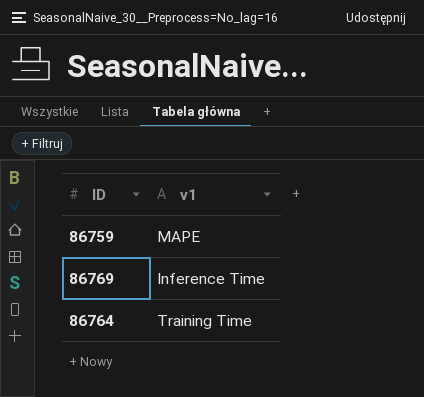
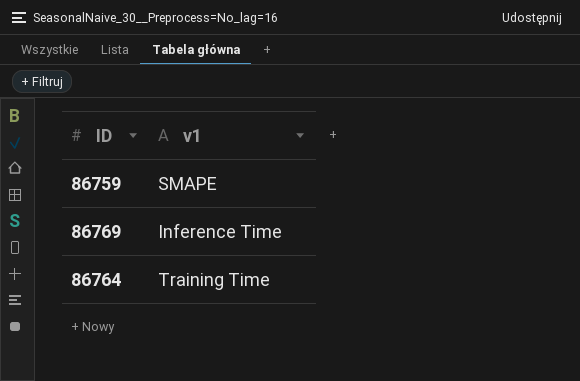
86759 | v1: MAPE -> SMAPE

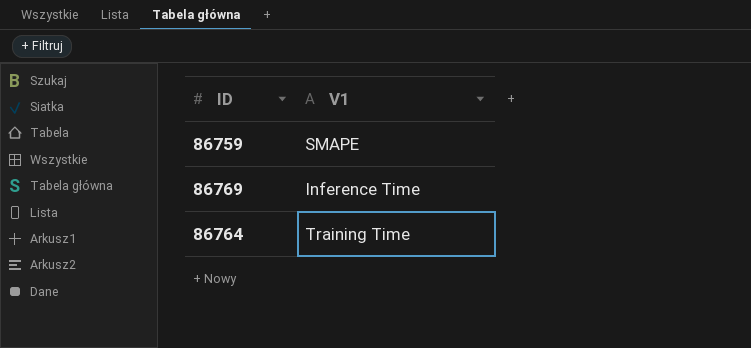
column name: v1 -> V1

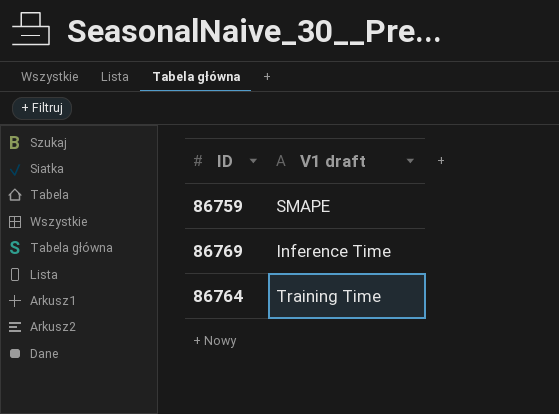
column name: V1 -> V1 draft

